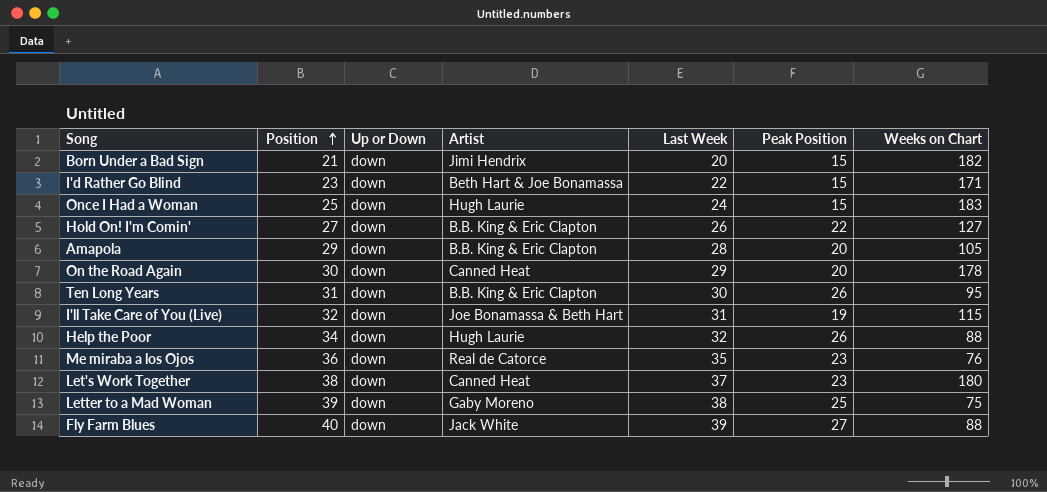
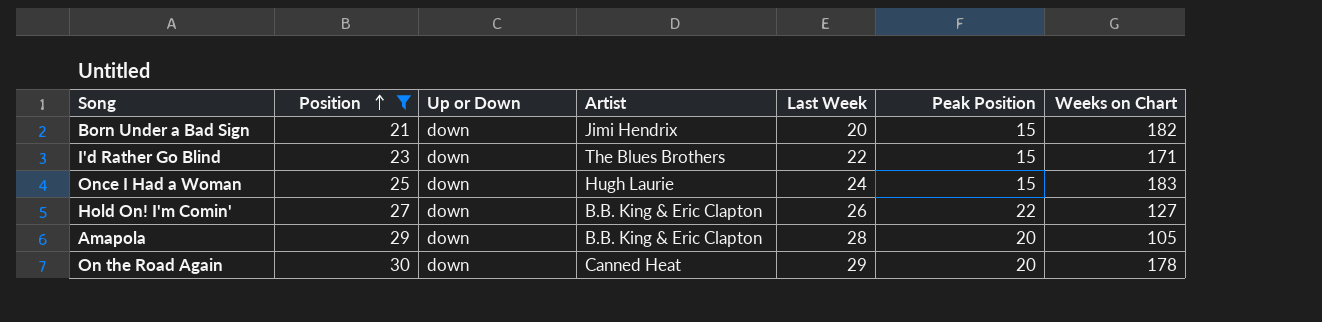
filter: none -> Position <= 30
I'd Rather Go Blind | Artist: Beth Hart & Joe Bonamassa -> The Blues Brothers

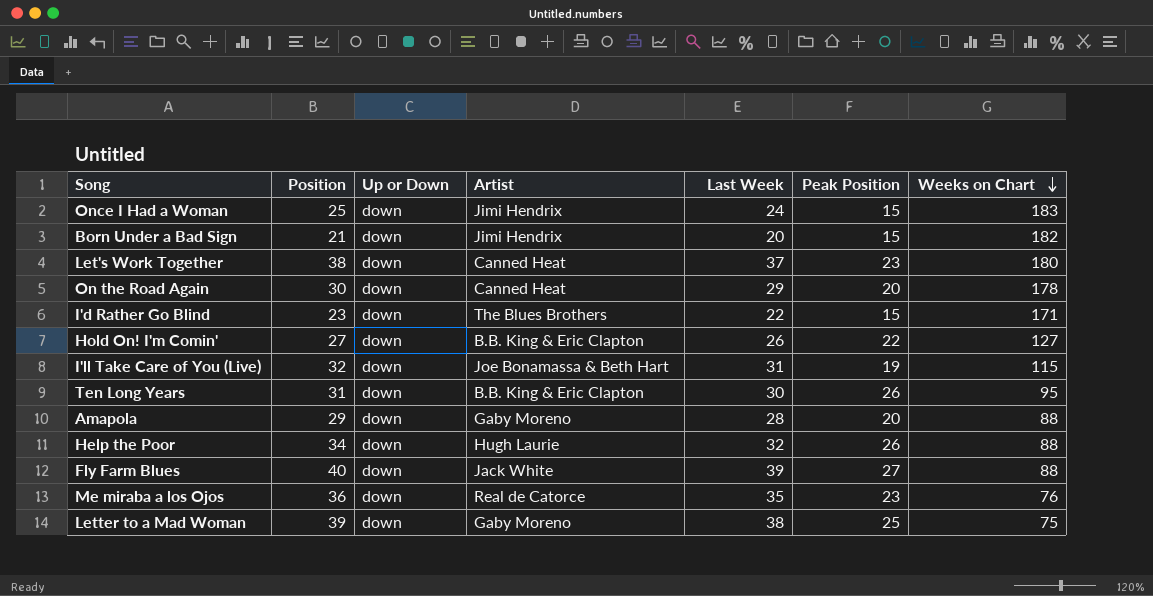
filter: Position <= 30 -> none
row order: Position ascending -> Weeks on Chart descending
Once I Had a Woman | Artist: Hugh Laurie -> Jimi Hendrix
Amapola | Artist: B.B. King & Eric Clapton -> Gaby Moreno
Amapola | Weeks on Chart: 105 -> 88

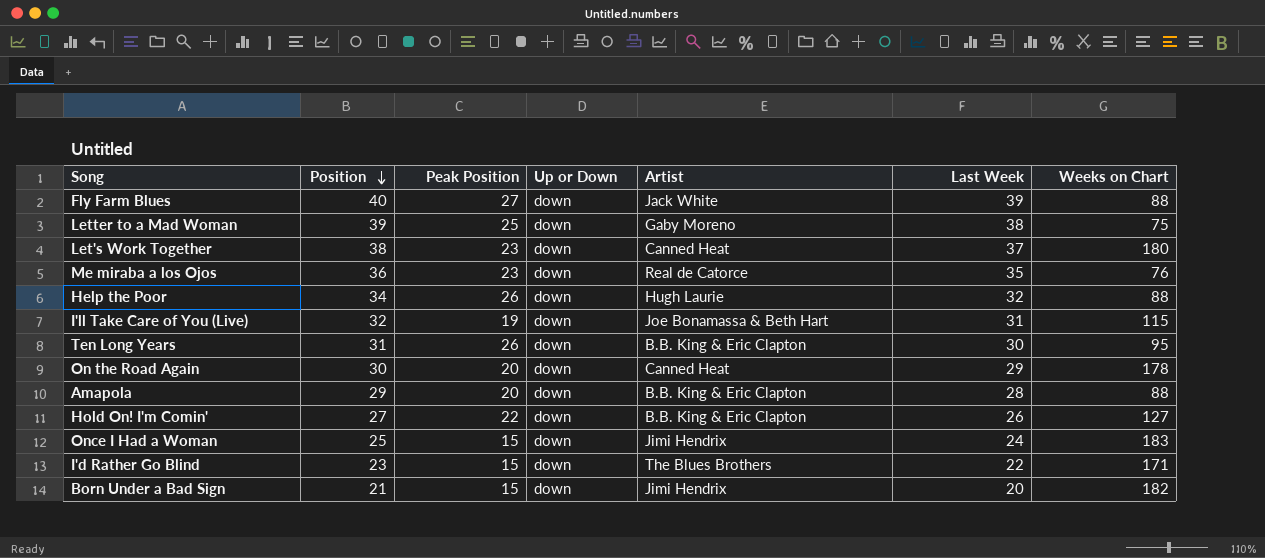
row order: Weeks on Chart descending -> Position descending
column Peak Position | position: 6 -> 3
Amapola | Artist: Gaby Moreno -> B.B. King & Eric Clapton

